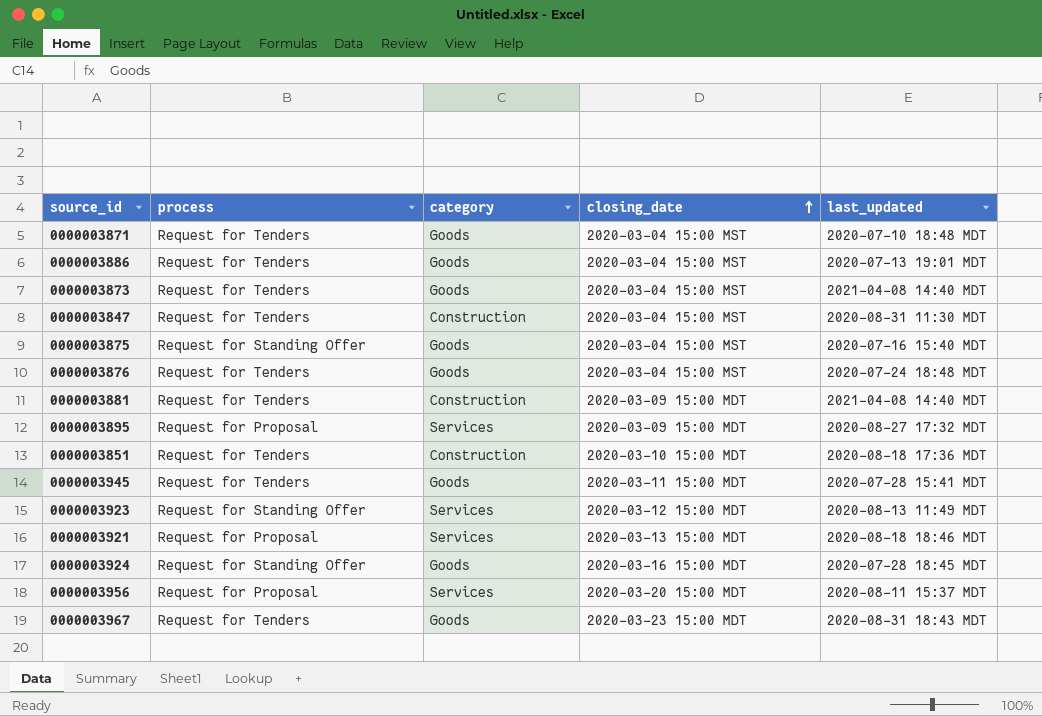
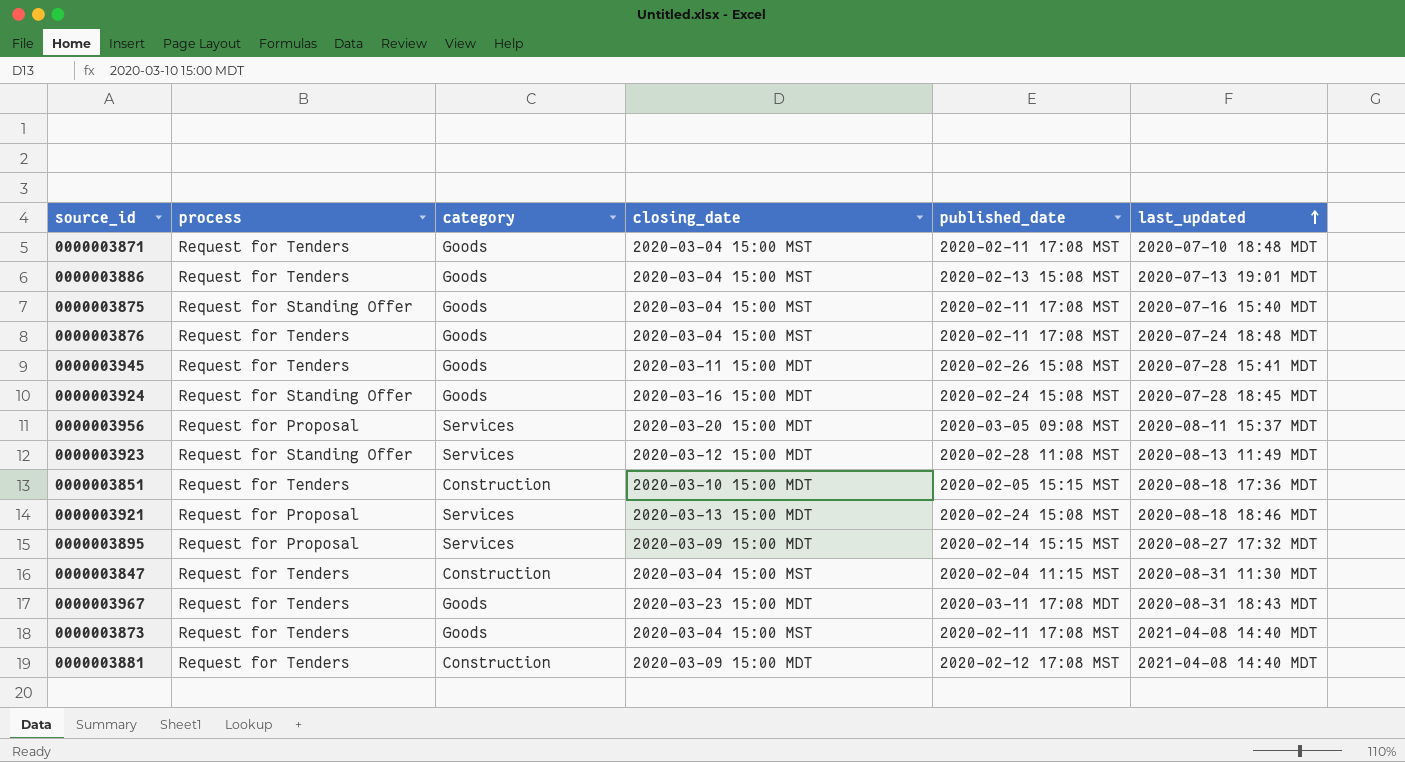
row order: closing_date ascending -> last_updated ascending
column published_date | position: none -> 5

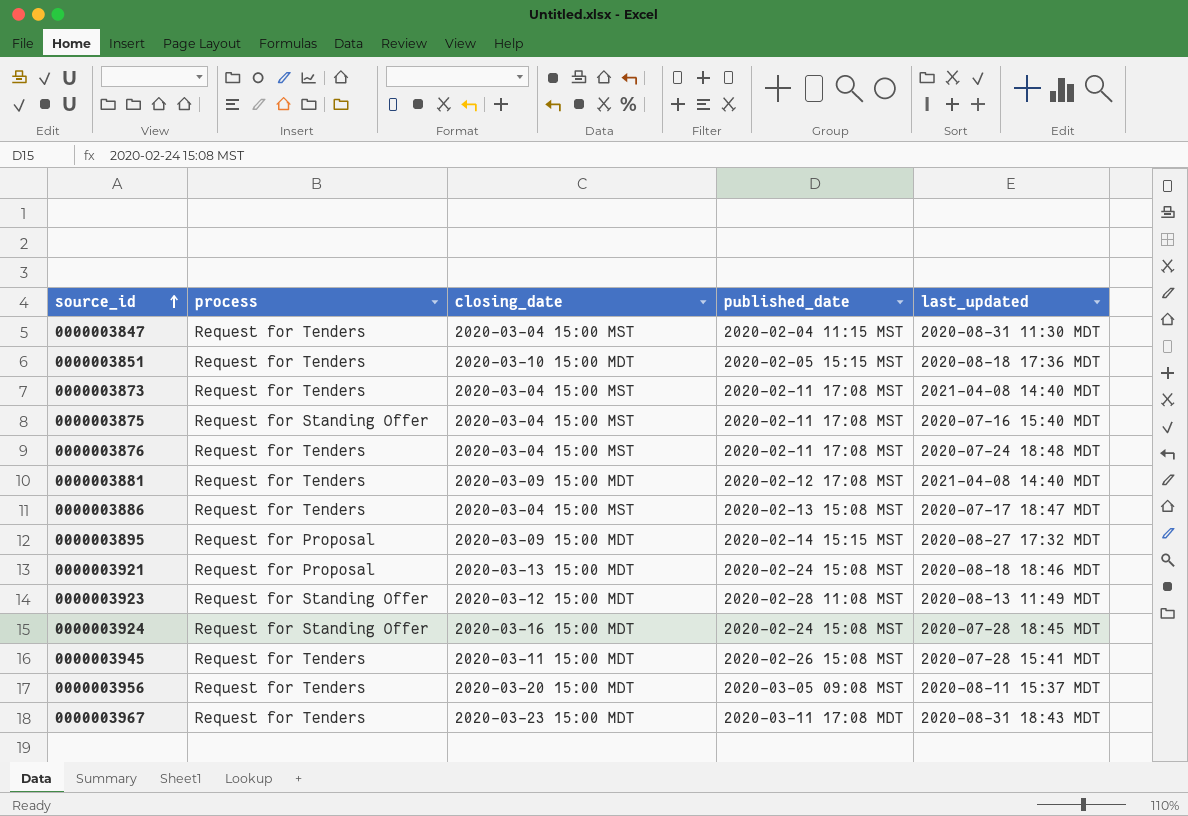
row order: last_updated ascending -> source_id ascending
column category | position: 3 -> none
row 0000003871: Request for Tenders | Goods | 2020-03-04 15:00 MST | 2020-02-11 17:08 MST | 2020-07-10 18:48 MDT -> none
0000003886 | last_updated: 2020-07-13 19:01 MDT -> 2020-07-17 18:47 MDT
0000003956 | process: Request for Proposal -> Request for Tenders

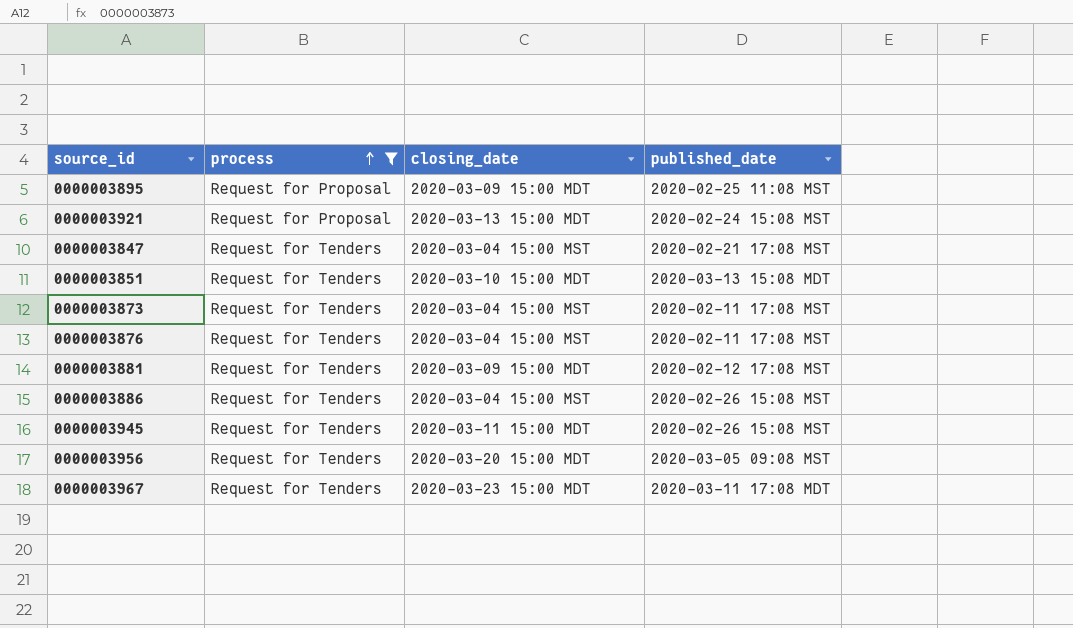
filter: none -> process != Request for Standing Offer
row order: source_id ascending -> process ascending
column last_updated | position: 5 -> none
0000003895 | published_date: 2020-02-14 15:15 MST -> 2020-02-25 11:08 MST
0000003847 | published_date: 2020-02-04 11:15 MST -> 2020-02-21 17:08 MST
0000003851 | published_date: 2020-02-05 15:15 MST -> 2020-03-13 15:08 MDT
0000003886 | published_date: 2020-02-13 15:08 MST -> 2020-02-26 15:08 MST

